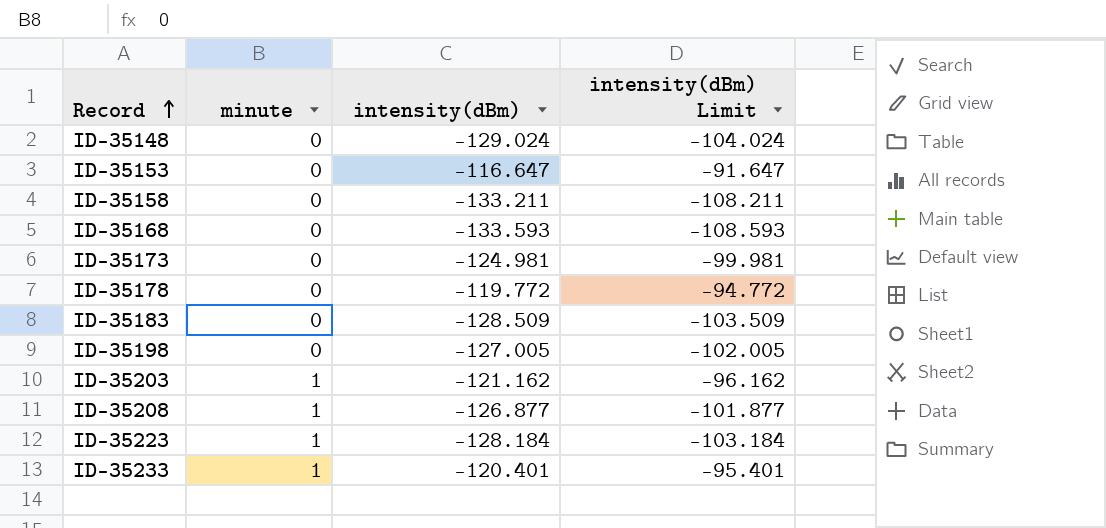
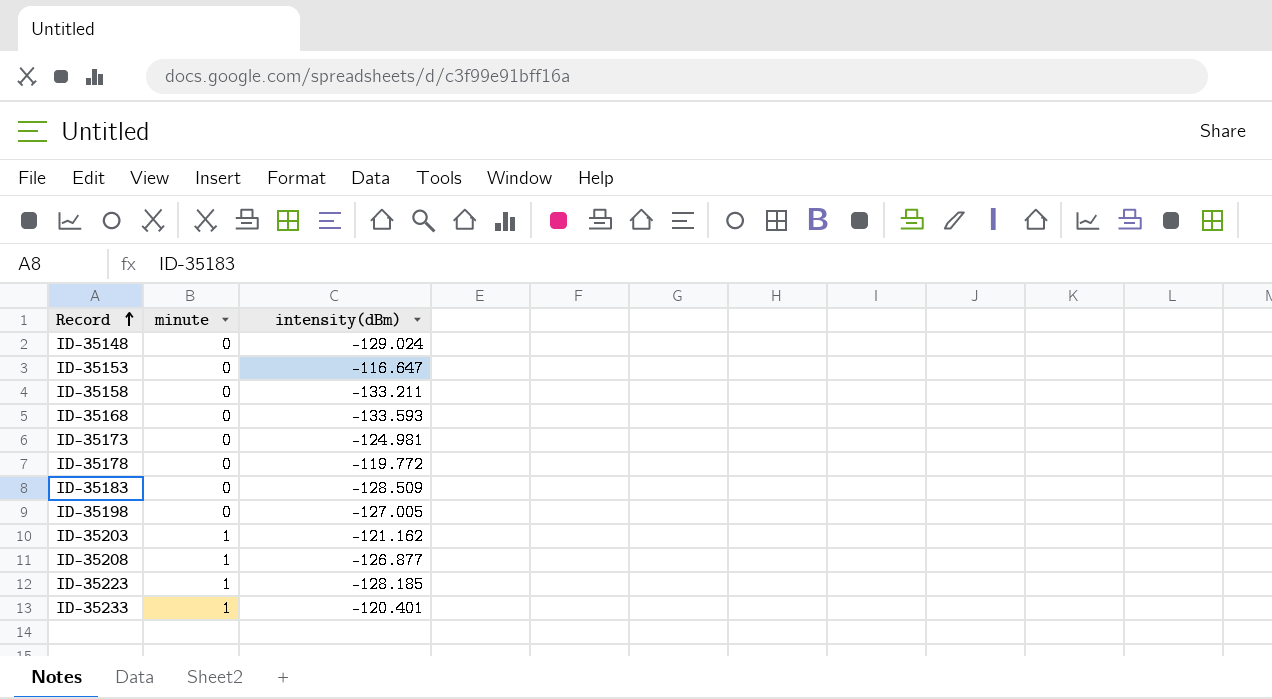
column intensity(dBm) Limit | formula: [intensity(dBm)] + 25 -> none
ID-35223 | intensity(dBm): -128.184 -> -128.185

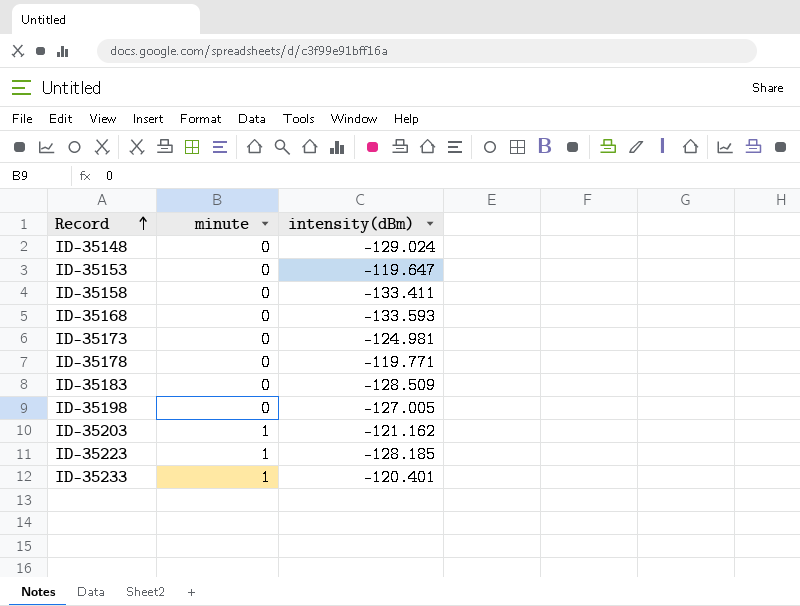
row ID-35208: 1 | -126.877 -> none
ID-35153 | intensity(dBm): -116.647 -> -119.647
ID-35158 | intensity(dBm): -133.211 -> -133.411
ID-35178 | intensity(dBm): -119.772 -> -119.771

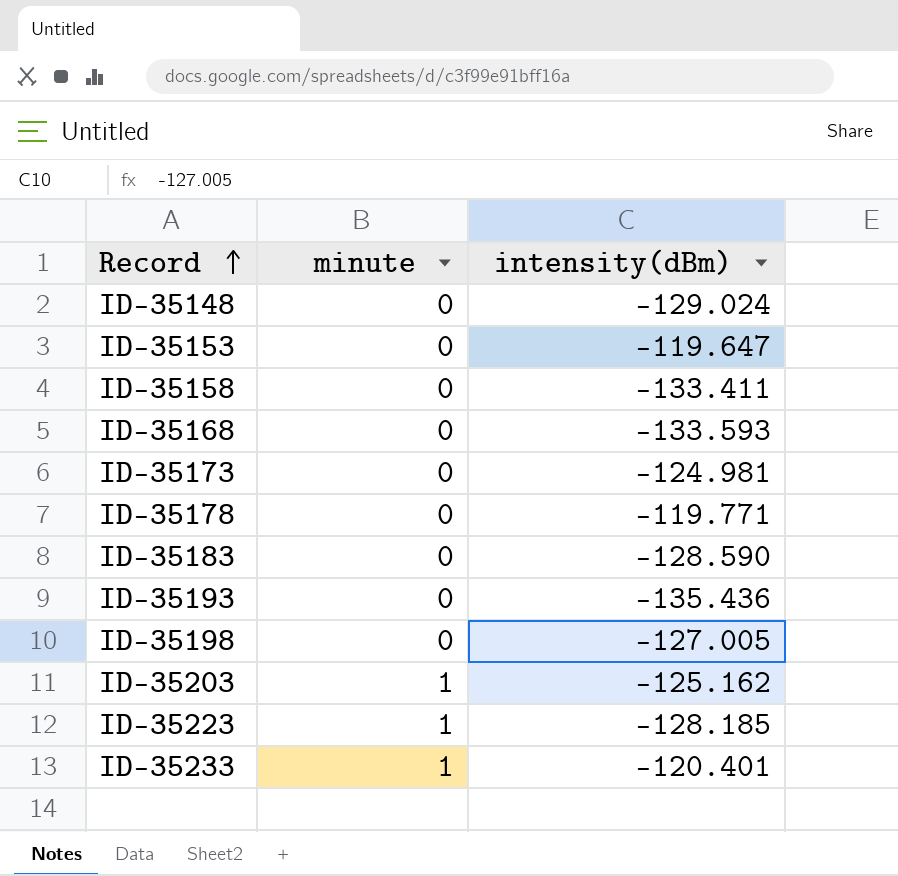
ID-35183 | intensity(dBm): -128.509 -> -128.590
row ID-35193: none -> 0 | -135.436
ID-35203 | intensity(dBm): -121.162 -> -125.162

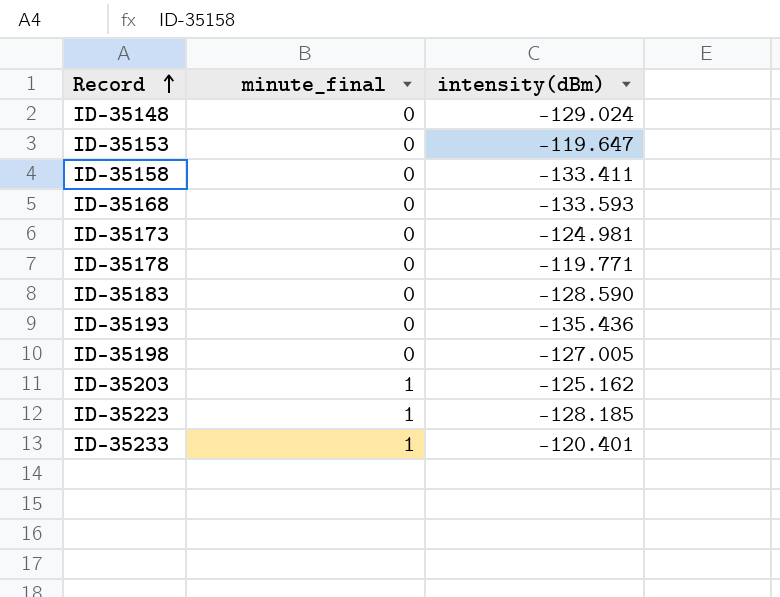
column name: minute -> minute_final

